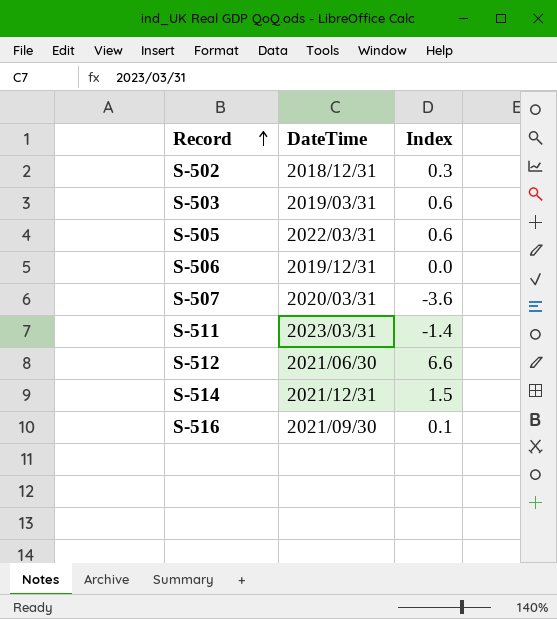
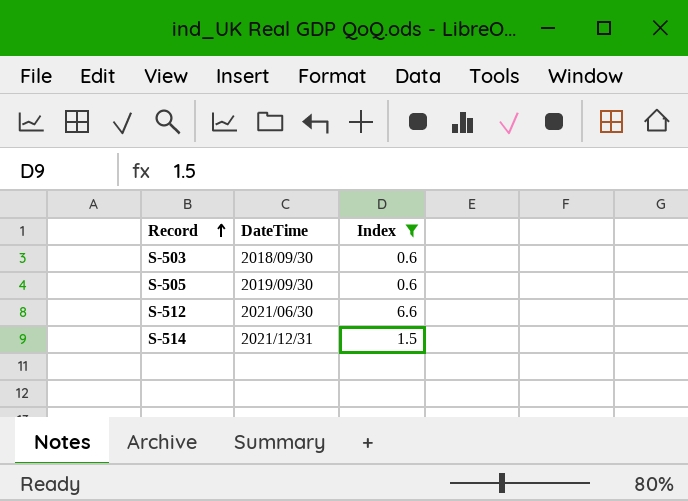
filter: none -> Index >= 0.6
S-503 | DateTime: 2019/03/31 -> 2018/09/30
S-505 | DateTime: 2022/03/31 -> 2019/09/30

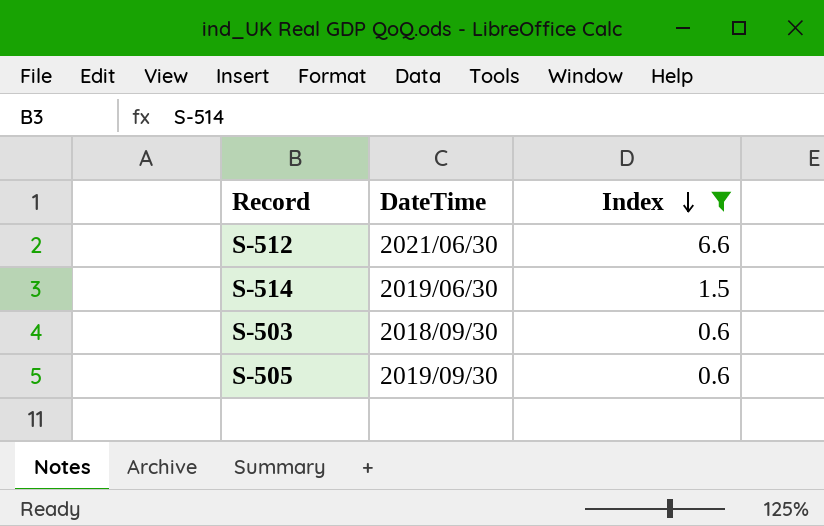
row order: Record ascending -> Index descending
S-514 | DateTime: 2021/12/31 -> 2019/06/30

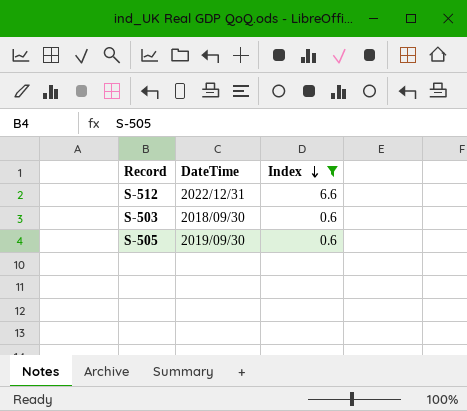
row S-514: 2019/06/30 | 1.5 -> none
S-512 | DateTime: 2021/06/30 -> 2022/12/31

